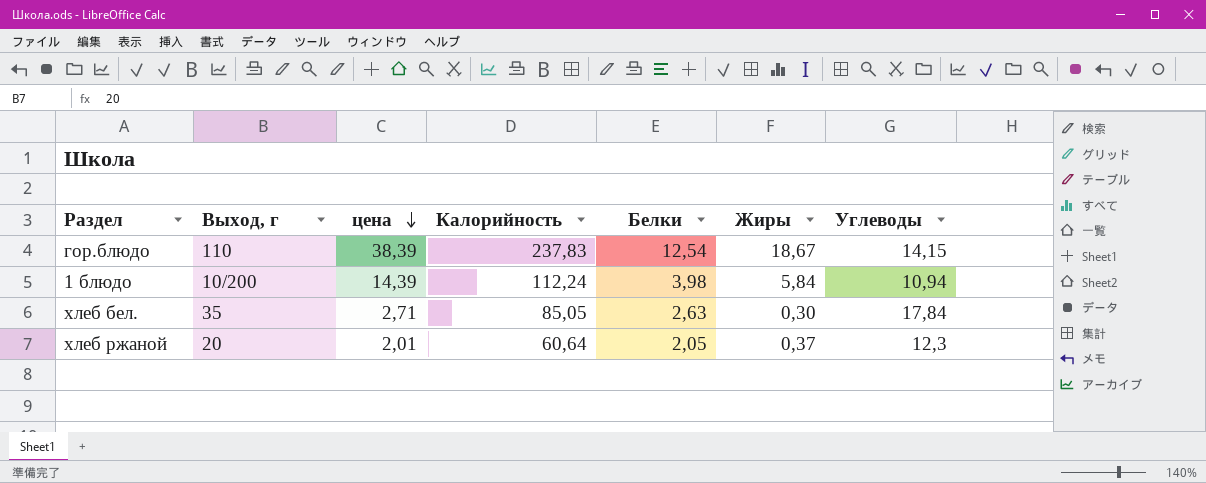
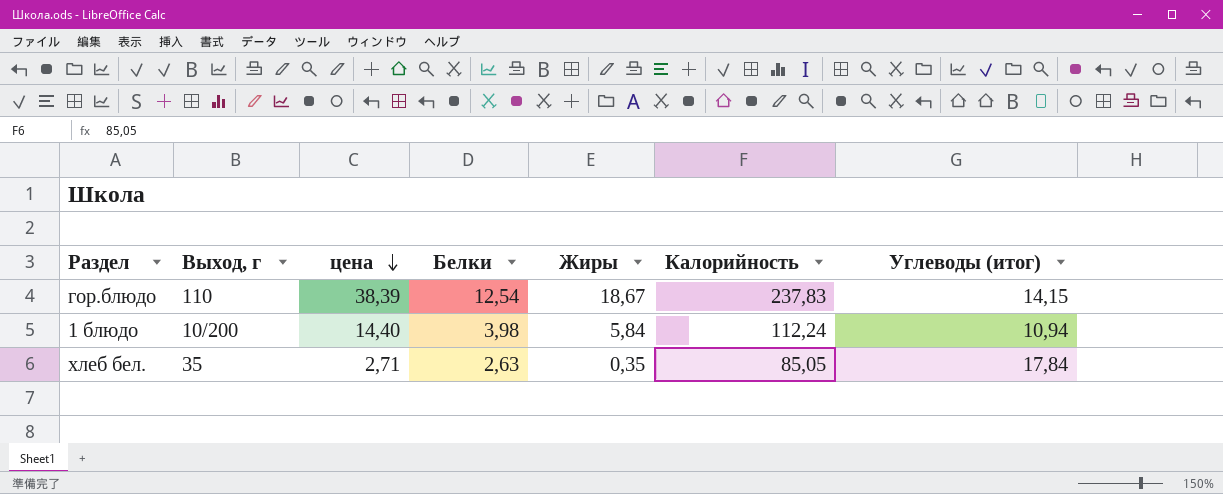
column Калорийность | position: 4 -> 6
column name: Углеводы -> Углеводы (итог)
row хлеб ржаной: 20 | 2,01 | 60,64 | 2,05 | 0,37 | 12,3 -> none
1 блюдо | цена: 14,39 -> 14,40
хлеб бел. | Жиры: 0,30 -> 0,35

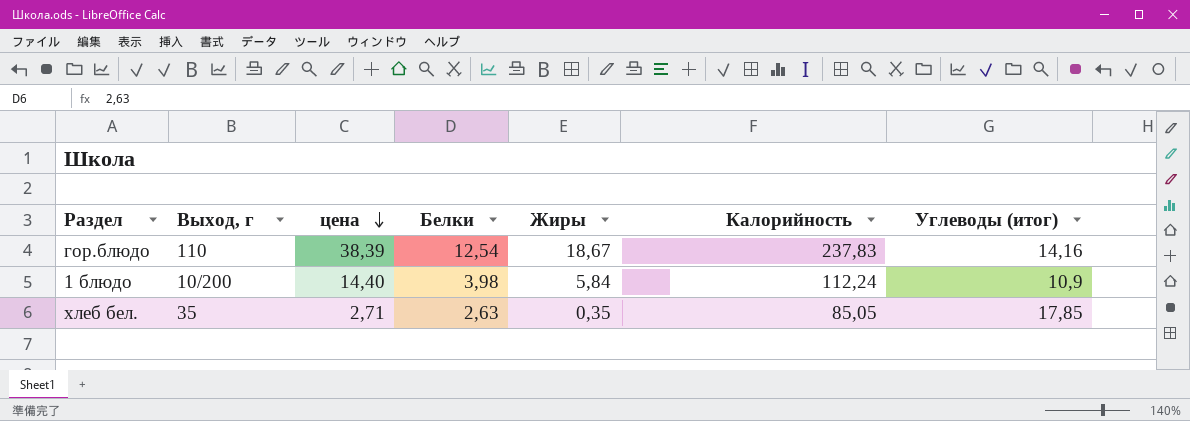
гор.блюдо | Углеводы (итог): 14,15 -> 14,16
1 блюдо | Углеводы (итог): 10,94 -> 10,9
хлеб бел. | Углеводы (итог): 17,84 -> 17,85

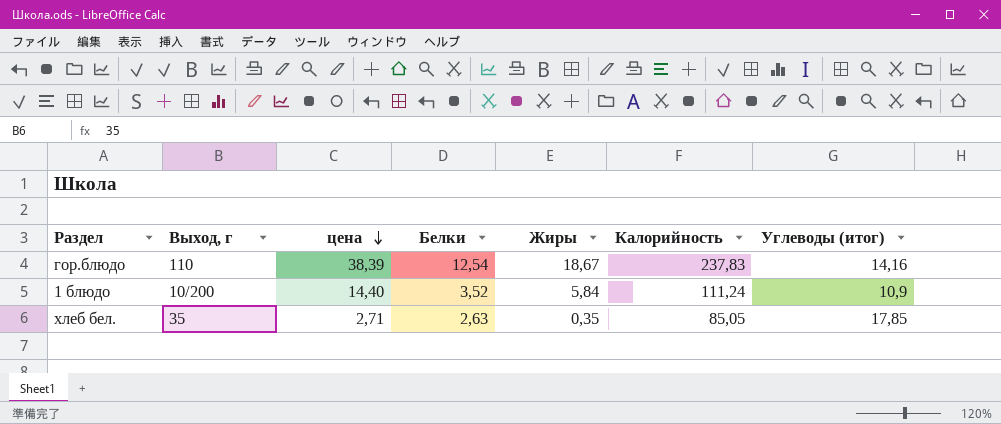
1 блюдо | Белки: 3,98 -> 3,52
1 блюдо | Калорийность: 112,24 -> 111,24

